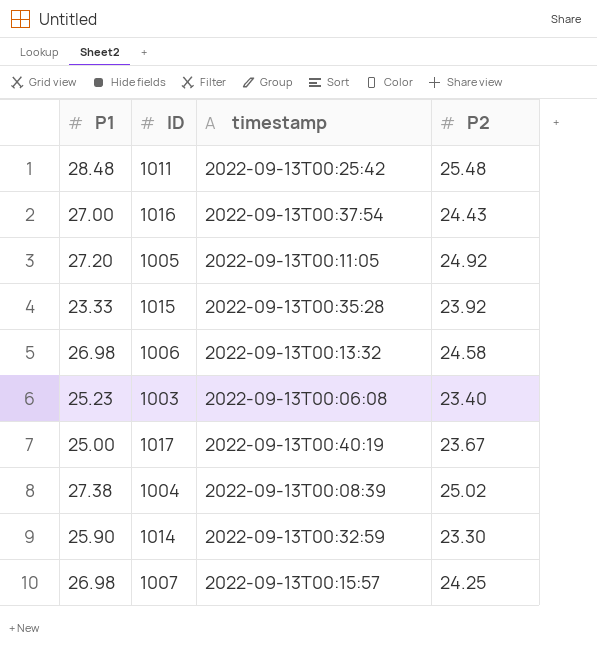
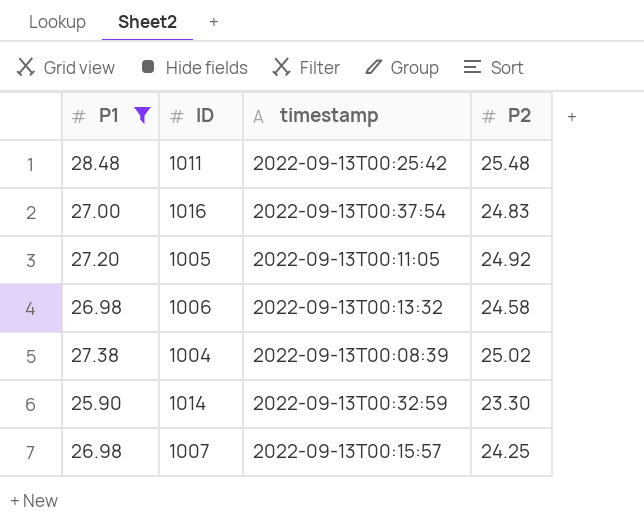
filter: none -> P1 >= 25.90
1016 | P2: 24.43 -> 24.83

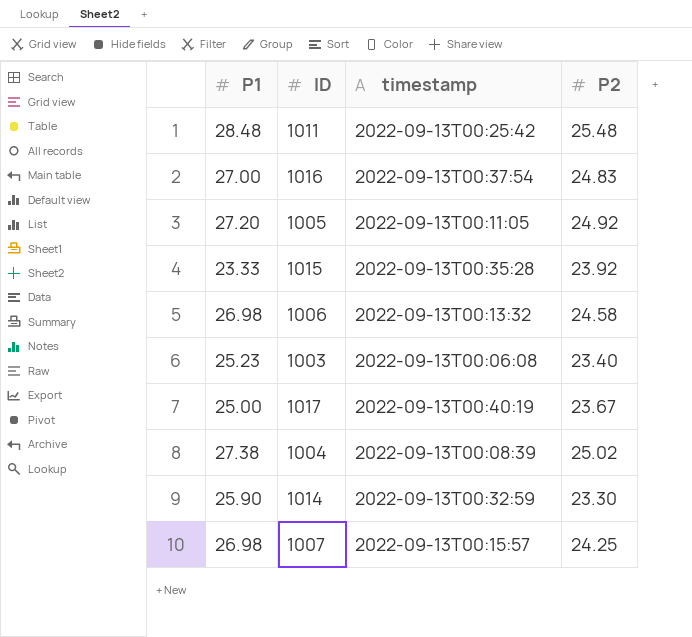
filter: P1 >= 25.90 -> none

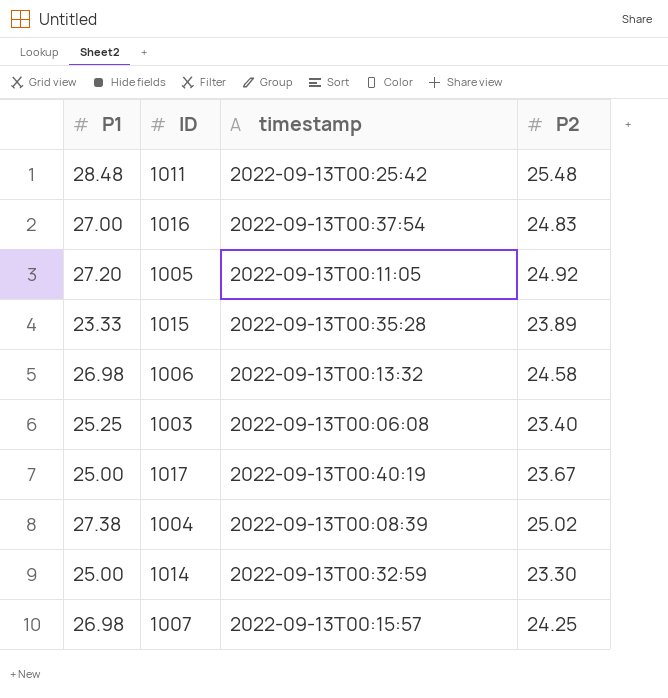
1015 | P2: 23.92 -> 23.89
1003 | P1: 25.23 -> 25.25
1014 | P1: 25.90 -> 25.00

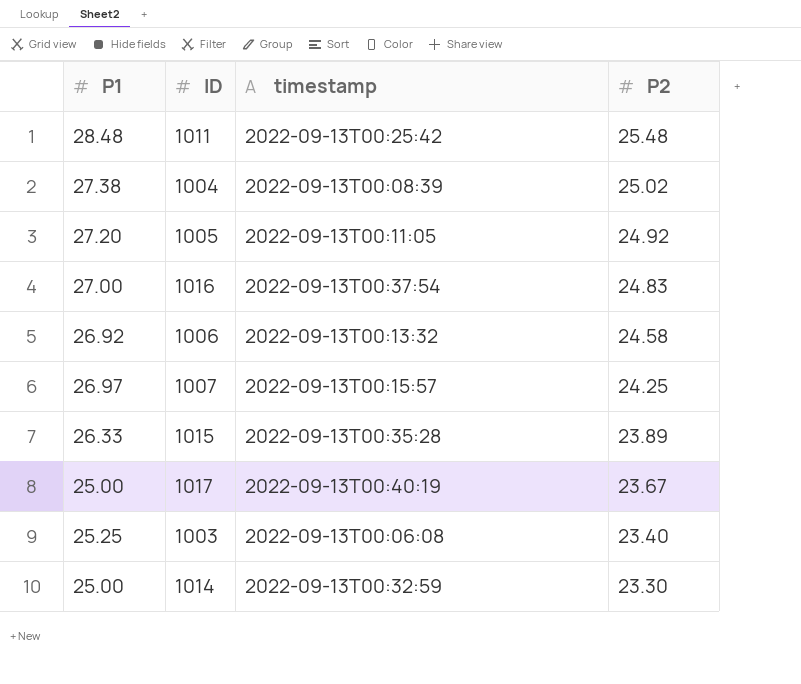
row order: none -> P2 descending
1006 | P1: 26.98 -> 26.92
1007 | P1: 26.98 -> 26.97
1015 | P1: 23.33 -> 26.33

